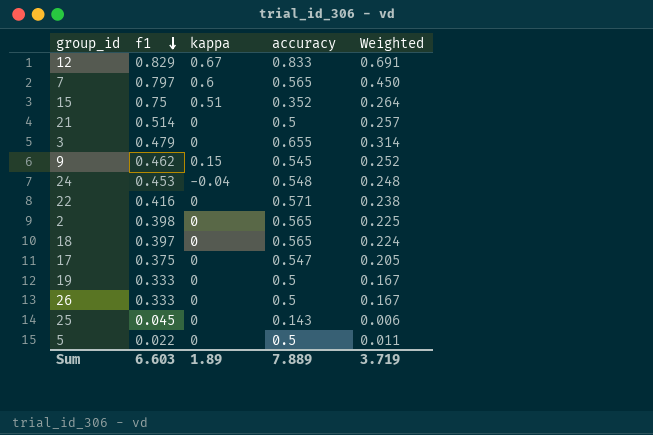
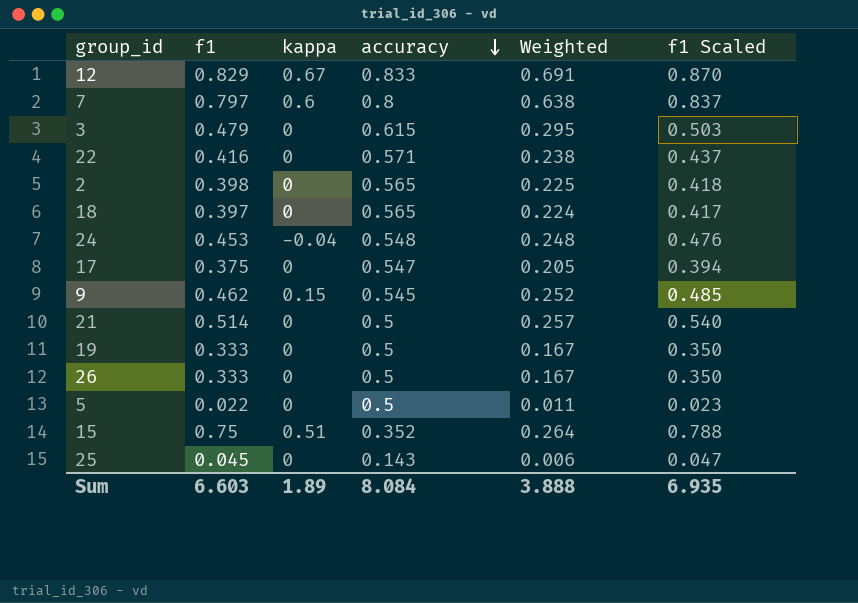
row order: f1 descending -> accuracy descending
column f1 Scaled | formula: none -> [f1] * 1.05
7 | accuracy: 0.565 -> 0.8
7 | Weighted: 0.450 -> 0.638
3 | accuracy: 0.655 -> 0.615
3 | Weighted: 0.314 -> 0.295
Sum | accuracy: 7.889 -> 8.084
Sum | Weighted: 3.719 -> 3.888

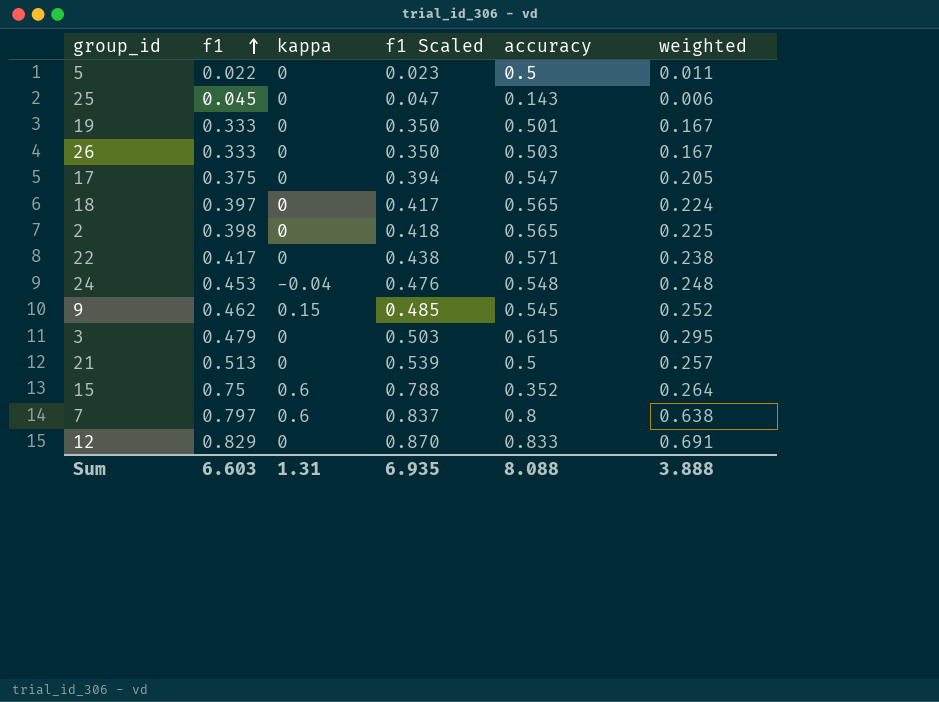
row order: accuracy descending -> f1 ascending
column f1 Scaled | position: 6 -> 4
column name: Weighted -> weighted
19 | accuracy: 0.5 -> 0.501
26 | accuracy: 0.5 -> 0.503
22 | f1: 0.416 -> 0.417
22 | f1 Scaled: 0.437 -> 0.438
21 | f1: 0.514 -> 0.513
21 | f1 Scaled: 0.540 -> 0.539
15 | kappa: 0.51 -> 0.6
12 | kappa: 0.67 -> 0
Sum | kappa: 1.89 -> 1.31
Sum | accuracy: 8.084 -> 8.088

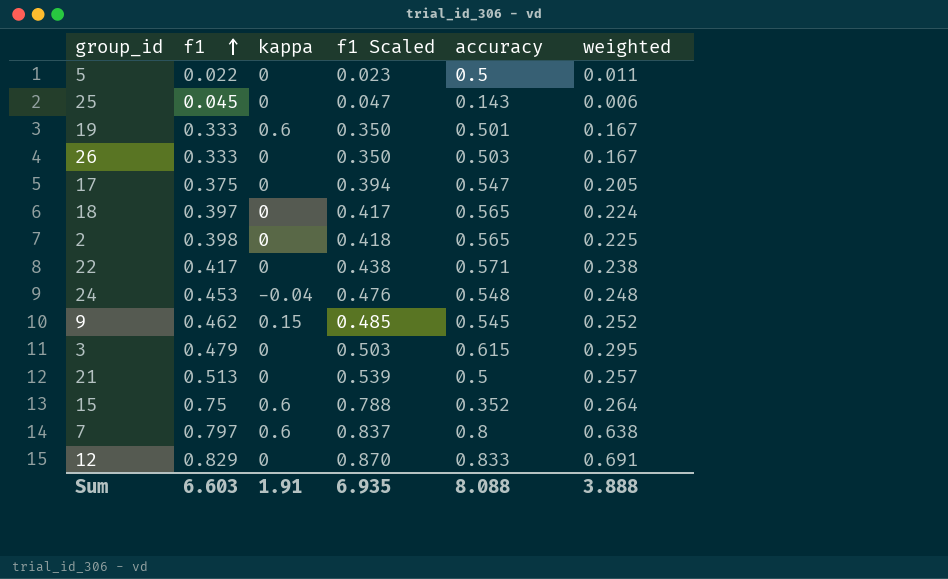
19 | kappa: 0 -> 0.6
Sum | kappa: 1.31 -> 1.91

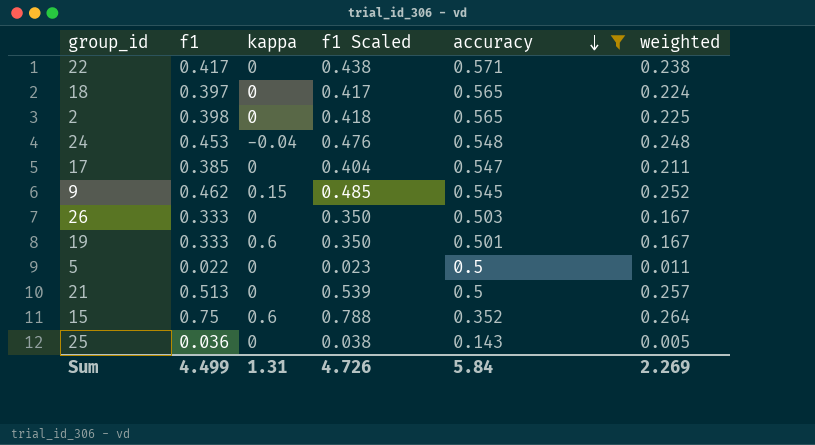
filter: none -> accuracy <= 0.571
row order: f1 ascending -> accuracy descending
17 | f1: 0.375 -> 0.385
17 | f1 Scaled: 0.394 -> 0.404
17 | weighted: 0.205 -> 0.211
25 | f1: 0.045 -> 0.036
25 | f1 Scaled: 0.047 -> 0.038
25 | weighted: 0.006 -> 0.005
Sum | f1: 6.603 -> 4.499
Sum | kappa: 1.91 -> 1.31
Sum | f1 Scaled: 6.935 -> 4.726
Sum | accuracy: 8.088 -> 5.84
Sum | weighted: 3.888 -> 2.269

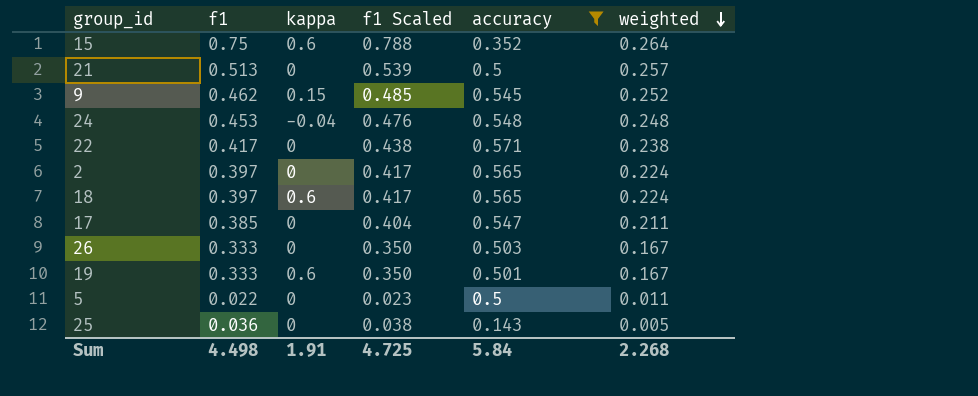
row order: accuracy descending -> weighted descending
2 | f1: 0.398 -> 0.397
2 | f1 Scaled: 0.418 -> 0.417
2 | weighted: 0.225 -> 0.224
18 | kappa: 0 -> 0.6
Sum | f1: 4.499 -> 4.498
Sum | kappa: 1.31 -> 1.91
Sum | f1 Scaled: 4.726 -> 4.725
Sum | weighted: 2.269 -> 2.268

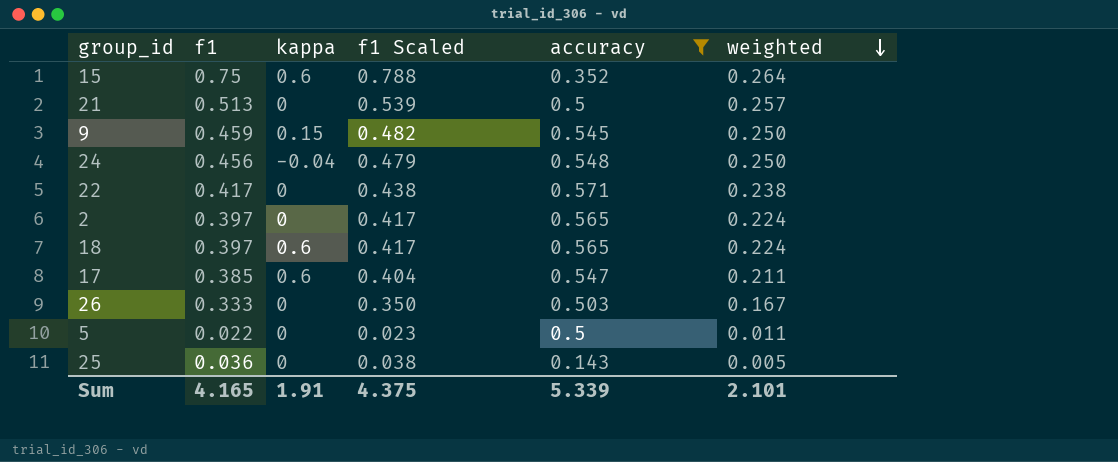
row 19: 0.333 | 0.6 | 0.350 | 0.501 | 0.167 -> none
9 | f1: 0.462 -> 0.459
9 | f1 Scaled: 0.485 -> 0.482
9 | weighted: 0.252 -> 0.250
24 | f1: 0.453 -> 0.456
24 | f1 Scaled: 0.476 -> 0.479
24 | weighted: 0.248 -> 0.250
17 | kappa: 0 -> 0.6
Sum | f1: 4.498 -> 4.165
Sum | f1 Scaled: 4.725 -> 4.375
Sum | accuracy: 5.84 -> 5.339
Sum | weighted: 2.268 -> 2.101

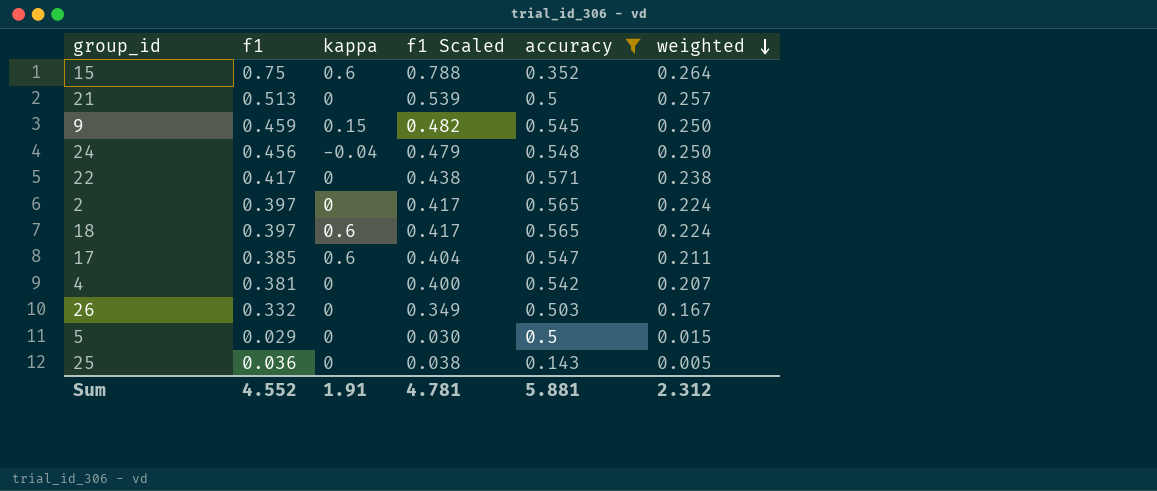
row 4: none -> 0.381 | 0 | 0.400 | 0.542 | 0.207
26 | f1: 0.333 -> 0.332
26 | f1 Scaled: 0.350 -> 0.349
5 | f1: 0.022 -> 0.029
5 | f1 Scaled: 0.023 -> 0.030
5 | weighted: 0.011 -> 0.015
Sum | f1: 4.165 -> 4.552
Sum | f1 Scaled: 4.375 -> 4.781
Sum | accuracy: 5.339 -> 5.881
Sum | weighted: 2.101 -> 2.312

